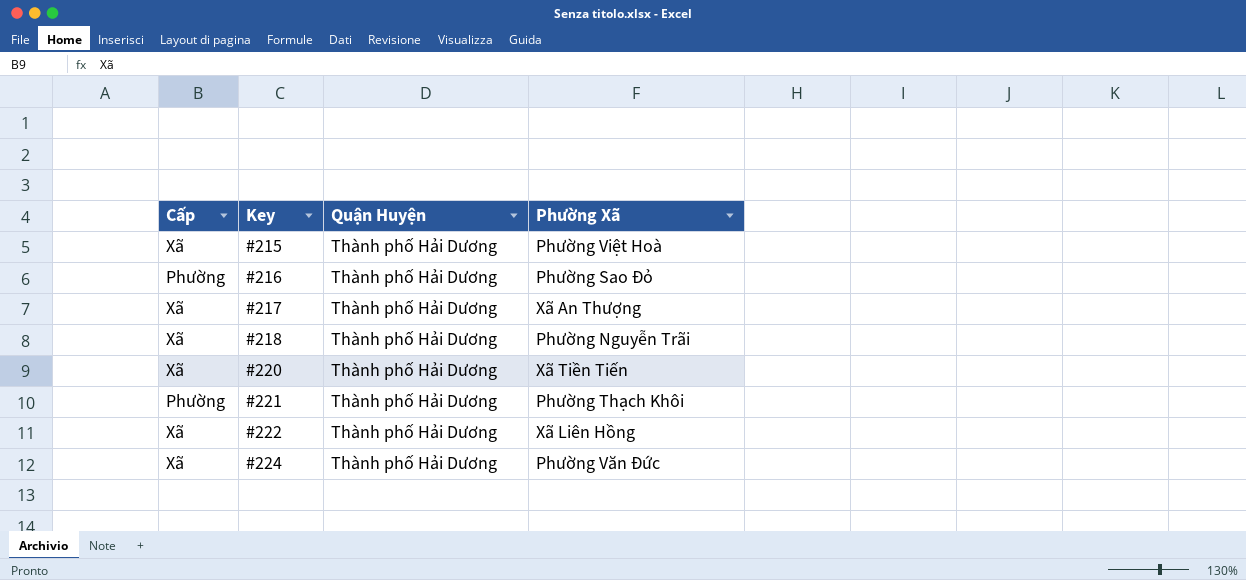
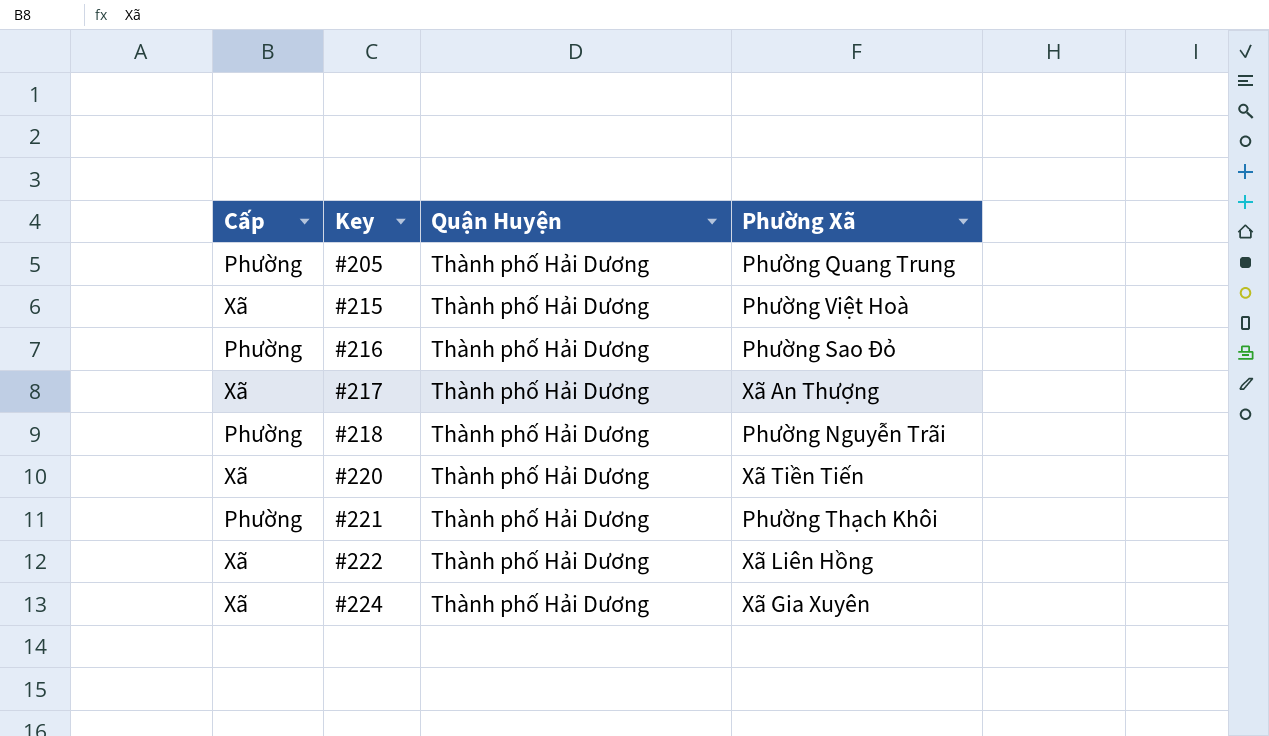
row #205: none -> Phường | Thành phố Hải Dương | Phường Quang Trung
#218 | Cấp: Xã -> Phường
#224 | Phường Xã: Phường Văn Đức -> Xã Gia Xuyên

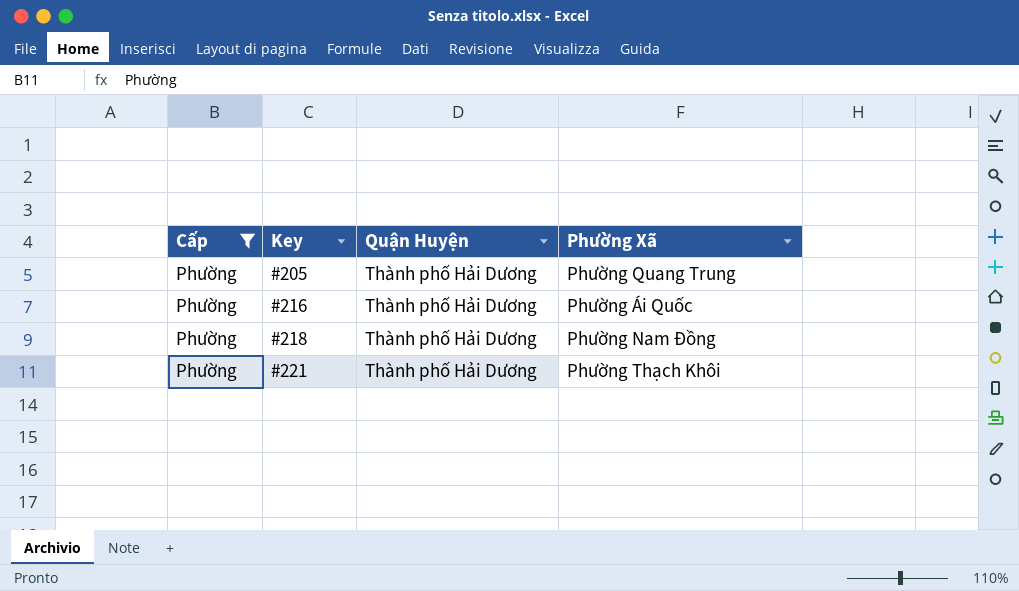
filter: none -> Cấp = Phường
#216 | Phường Xã: Phường Sao Đỏ -> Phường Ái Quốc
#218 | Phường Xã: Phường Nguyễn Trãi -> Phường Nam Đồng

